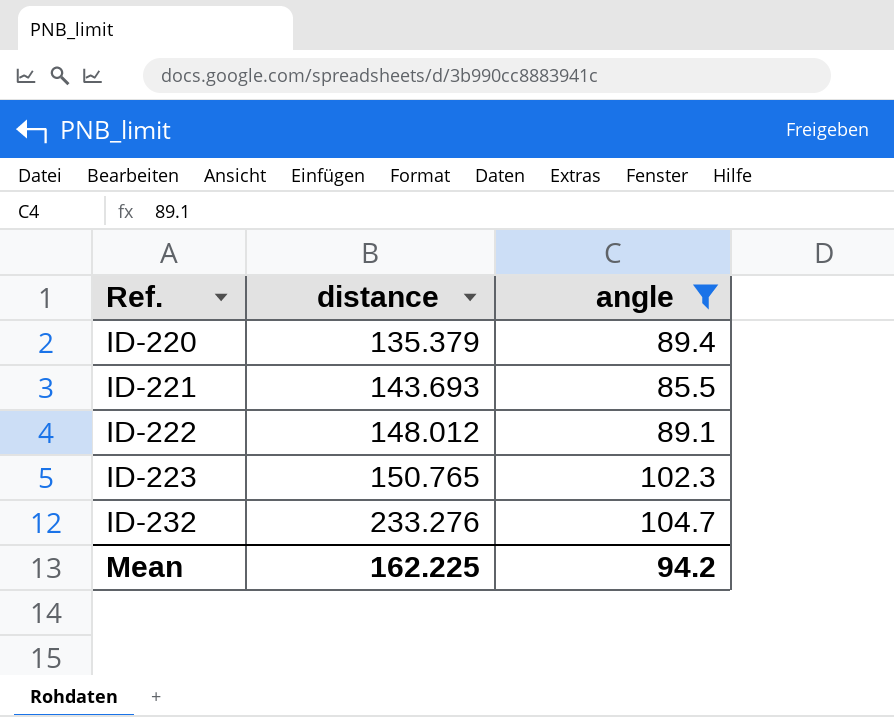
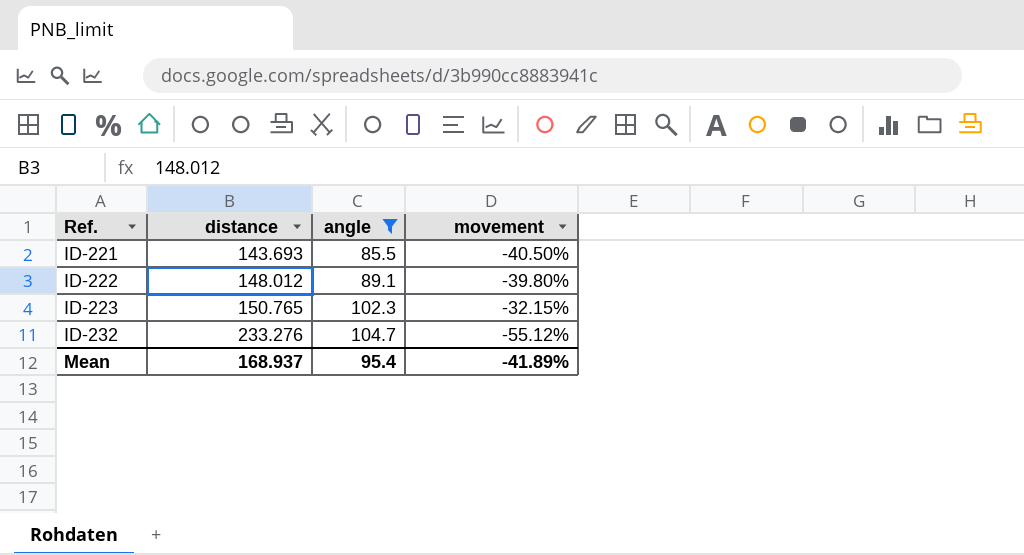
column movement | formula: none -> ([angle] - [distance]) / [distance]
row ID-220: 135.379 | 89.4 -> none
Mean | distance: 162.225 -> 168.937
Mean | angle: 94.2 -> 95.4

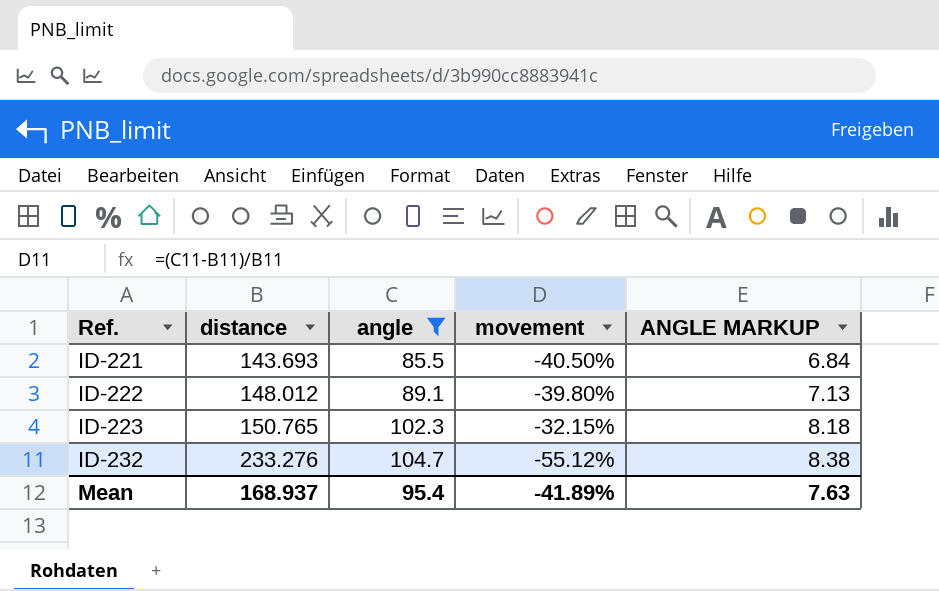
column ANGLE MARKUP | formula: none -> [angle] * 0.08

